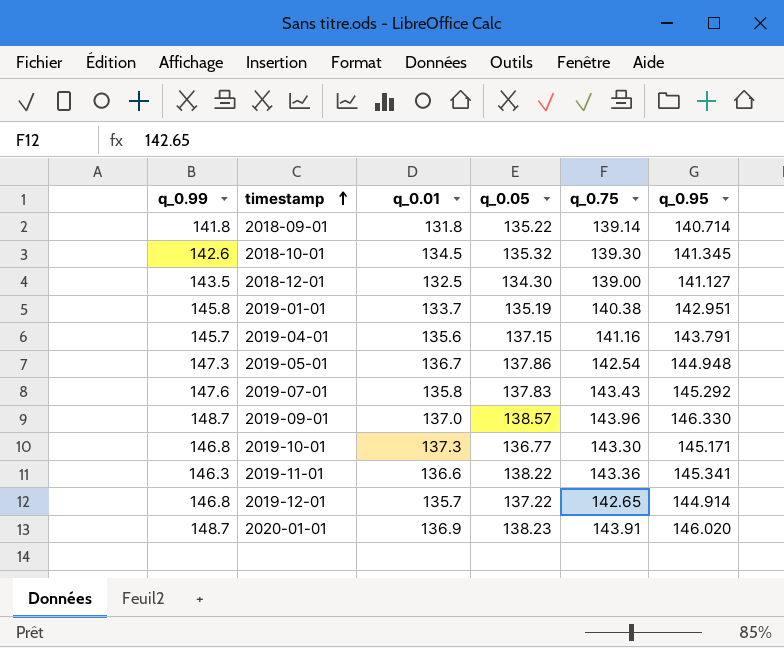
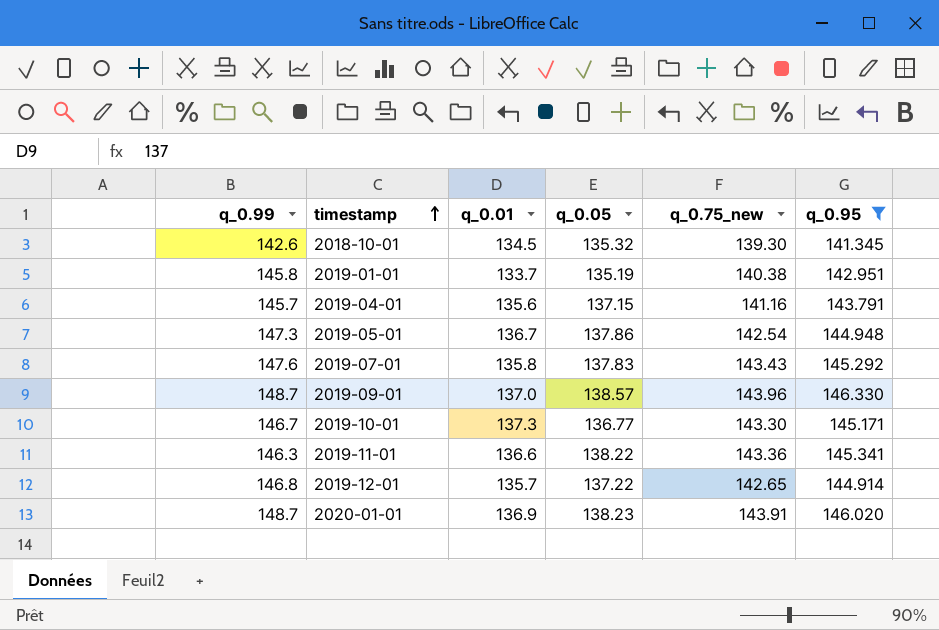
filter: none -> q_0.95 >= 141.345
column name: q_0.75 -> q_0.75_new
2019-10-01 | q_0.99: 146.8 -> 146.7

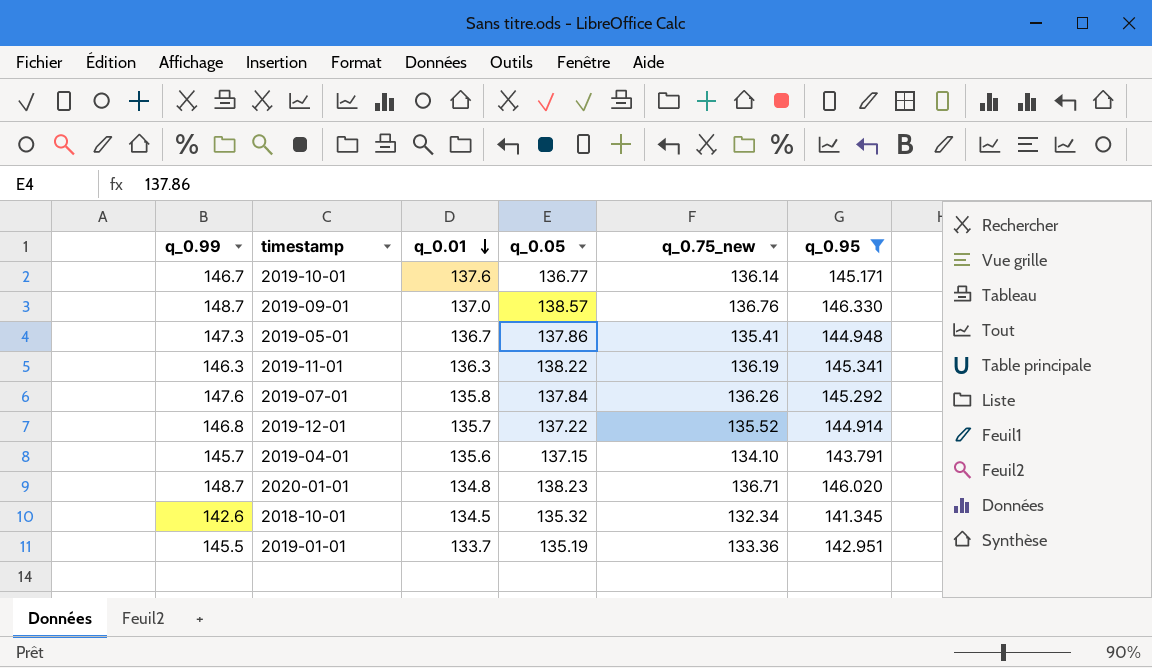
row order: timestamp ascending -> q_0.01 descending
2019-10-01 | q_0.01: 137.3 -> 137.6
2019-10-01 | q_0.75_new: 143.30 -> 136.14
2019-09-01 | q_0.75_new: 143.96 -> 136.76
2019-05-01 | q_0.75_new: 142.54 -> 135.41
2019-11-01 | q_0.01: 136.6 -> 136.3
2019-11-01 | q_0.75_new: 143.36 -> 136.19
2019-07-01 | q_0.05: 137.83 -> 137.84
2019-07-01 | q_0.75_new: 143.43 -> 136.26
2019-12-01 | q_0.75_new: 142.65 -> 135.52
2019-04-01 | q_0.75_new: 141.16 -> 134.10
2020-01-01 | q_0.01: 136.9 -> 134.8
2020-01-01 | q_0.75_new: 143.91 -> 136.71
2018-10-01 | q_0.75_new: 139.30 -> 132.34
2019-01-01 | q_0.99: 145.8 -> 145.5
2019-01-01 | q_0.75_new: 140.38 -> 133.36

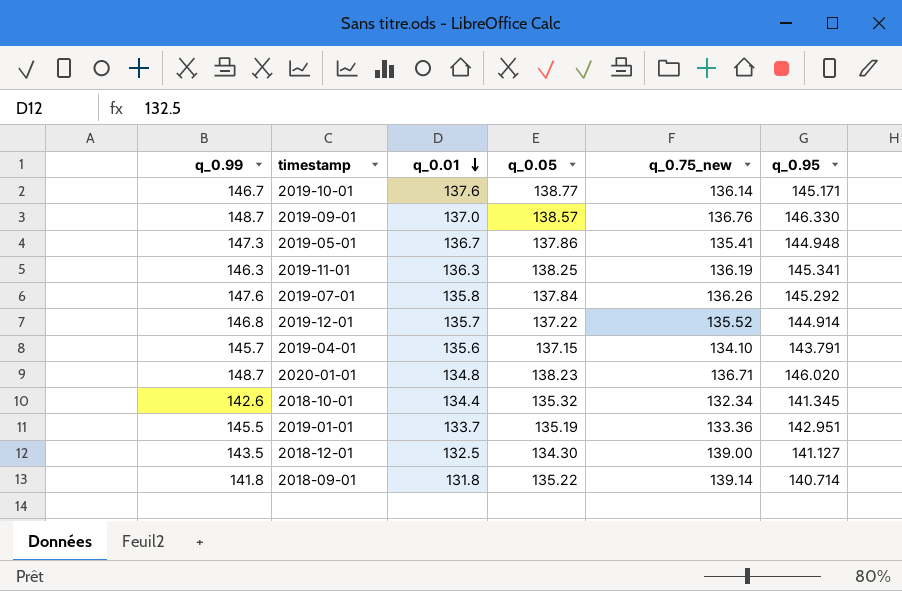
filter: q_0.95 >= 141.345 -> none
2019-10-01 | q_0.05: 136.77 -> 138.77
2019-11-01 | q_0.05: 138.22 -> 138.25
2018-10-01 | q_0.01: 134.5 -> 134.4

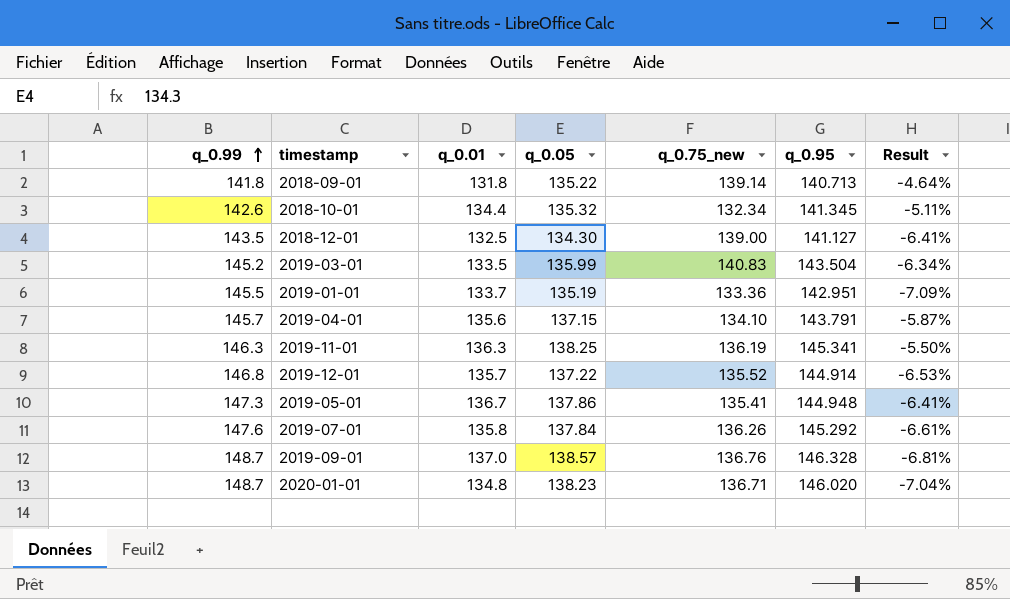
row order: q_0.01 descending -> q_0.99 ascending
column Result | formula: none -> ([q_0.05] - [q_0.99]) / [q_0.99]
row 2019-10-01: 146.7 | 137.6 | 138.77 | 136.14 | 145.171 -> none
2018-09-01 | q_0.95: 140.714 -> 140.713
row 2019-03-01: none -> 145.2 | 133.5 | 135.99 | 140.83 | 143.504 | -6.34%
2019-09-01 | q_0.95: 146.330 -> 146.328

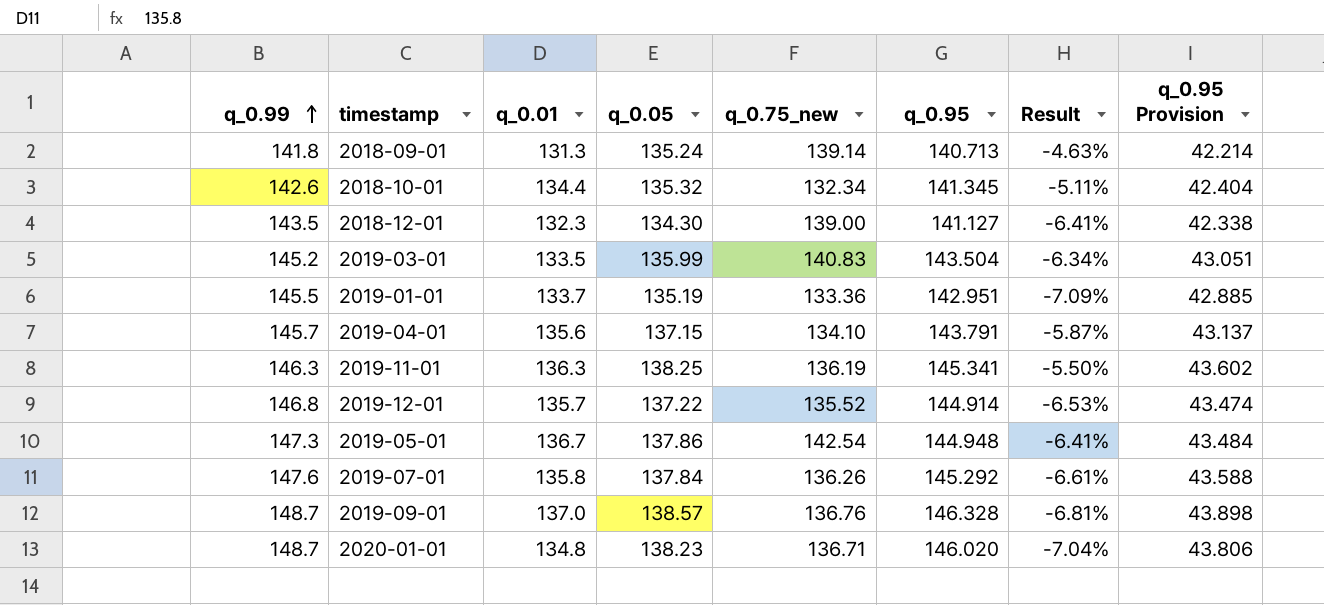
column q_0.95 Provision | formula: none -> [q_0.95] * 0.3
2018-09-01 | q_0.01: 131.8 -> 131.3
2018-09-01 | q_0.05: 135.22 -> 135.24
2018-09-01 | Result: -4.64% -> -4.63%
2018-12-01 | q_0.01: 132.5 -> 132.3
2019-05-01 | q_0.75_new: 135.41 -> 142.54

